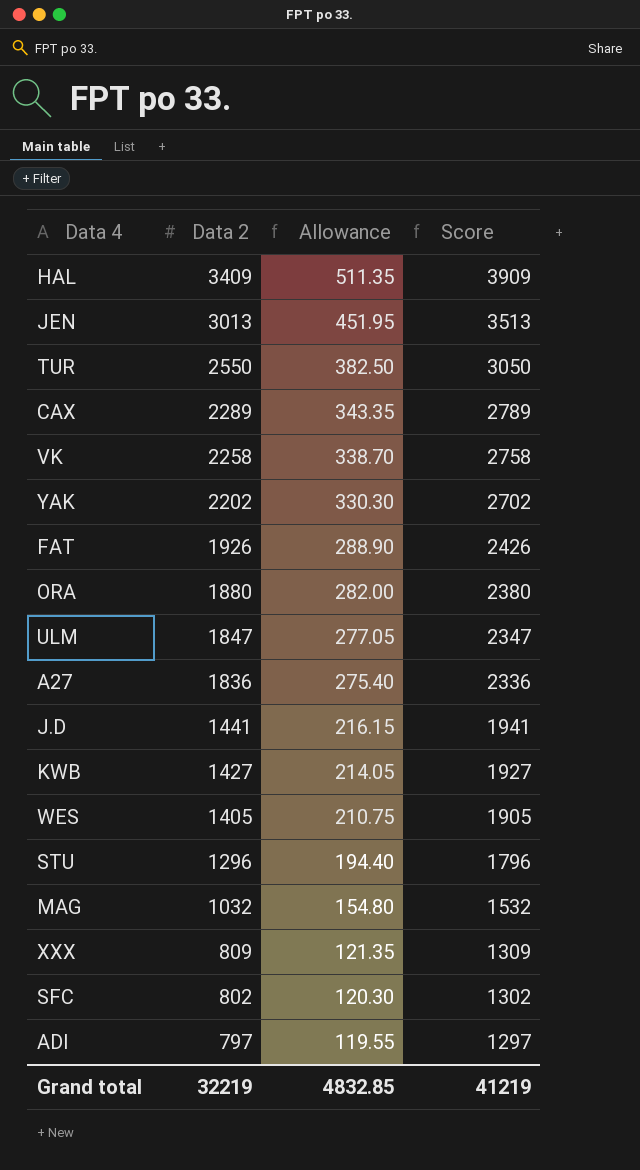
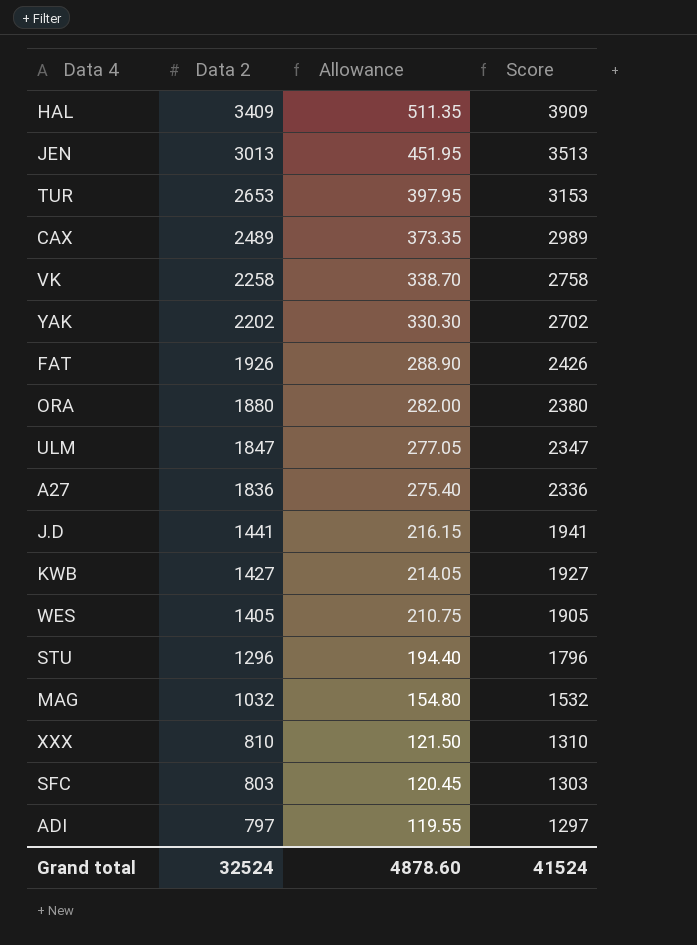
TUR | Data 2: 2550 -> 2653
TUR | Allowance: 382.50 -> 397.95
TUR | Score: 3050 -> 3153
CAX | Data 2: 2289 -> 2489
CAX | Allowance: 343.35 -> 373.35
CAX | Score: 2789 -> 2989
XXX | Data 2: 809 -> 810
XXX | Allowance: 121.35 -> 121.50
XXX | Score: 1309 -> 1310
SFC | Data 2: 802 -> 803
SFC | Allowance: 120.30 -> 120.45
SFC | Score: 1302 -> 1303
Grand total | Data 2: 32219 -> 32524
Grand total | Allowance: 4832.85 -> 4878.60
Grand total | Score: 41219 -> 41524

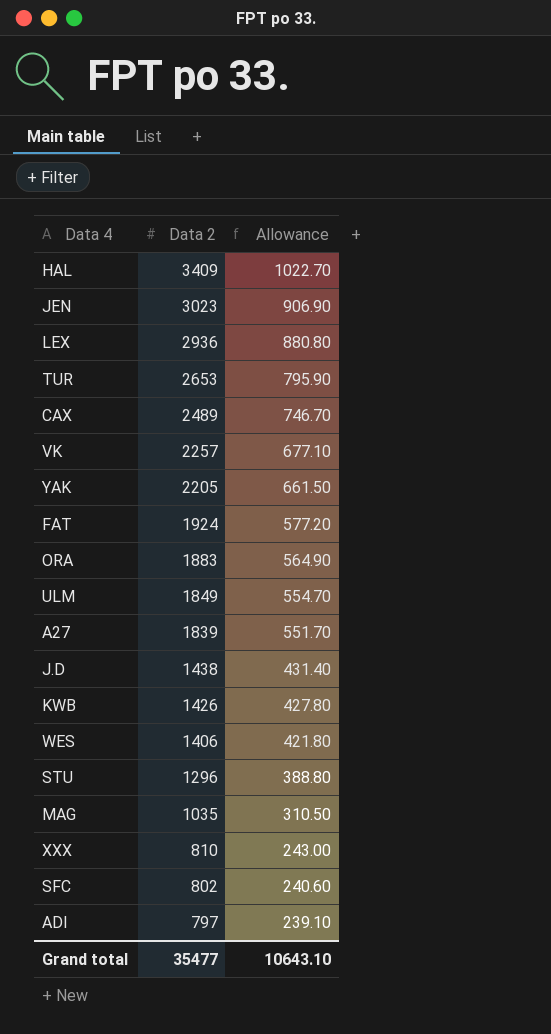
column Score | formula: [Data 2] + 500 -> none
column Allowance | formula: [Data 2] * 0.15 -> [Data 2] * 0.3
JEN | Data 2: 3013 -> 3023
row LEX: none -> 2936 | 880.80
VK | Data 2: 2258 -> 2257
YAK | Data 2: 2202 -> 2205
FAT | Data 2: 1926 -> 1924
ORA | Data 2: 1880 -> 1883
ULM | Data 2: 1847 -> 1849
A27 | Data 2: 1836 -> 1839
J.D | Data 2: 1441 -> 1438
KWB | Data 2: 1427 -> 1426
WES | Data 2: 1405 -> 1406
MAG | Data 2: 1032 -> 1035
SFC | Data 2: 803 -> 802
Grand total | Data 2: 32524 -> 35477
Grand total | Allowance: 4878.60 -> 10643.10

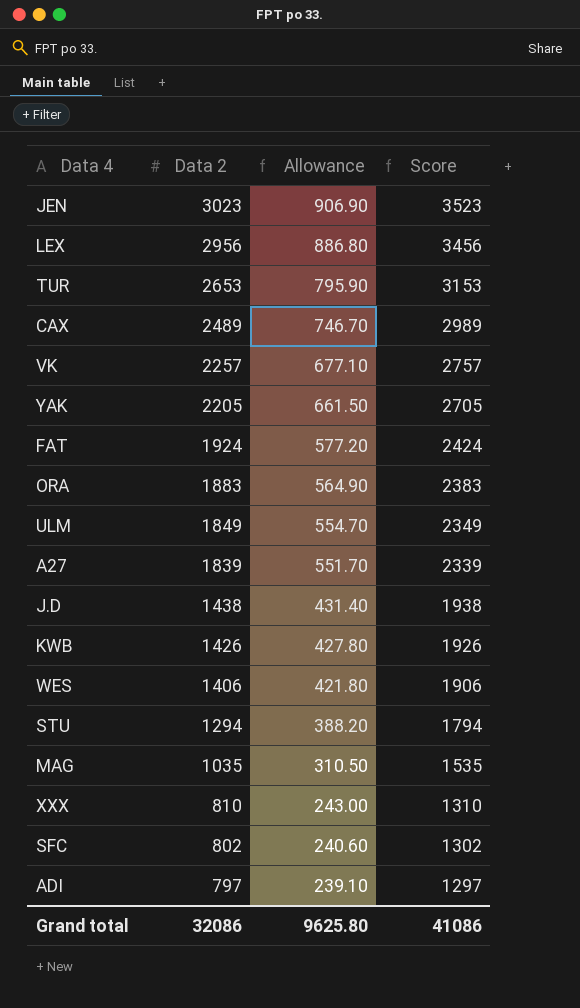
column Score | formula: none -> [Data 2] + 500
row HAL: 3409 | 1022.70 -> none
LEX | Data 2: 2936 -> 2956
LEX | Allowance: 880.80 -> 886.80
STU | Data 2: 1296 -> 1294
STU | Allowance: 388.80 -> 388.20
Grand total | Data 2: 35477 -> 32086
Grand total | Allowance: 10643.10 -> 9625.80

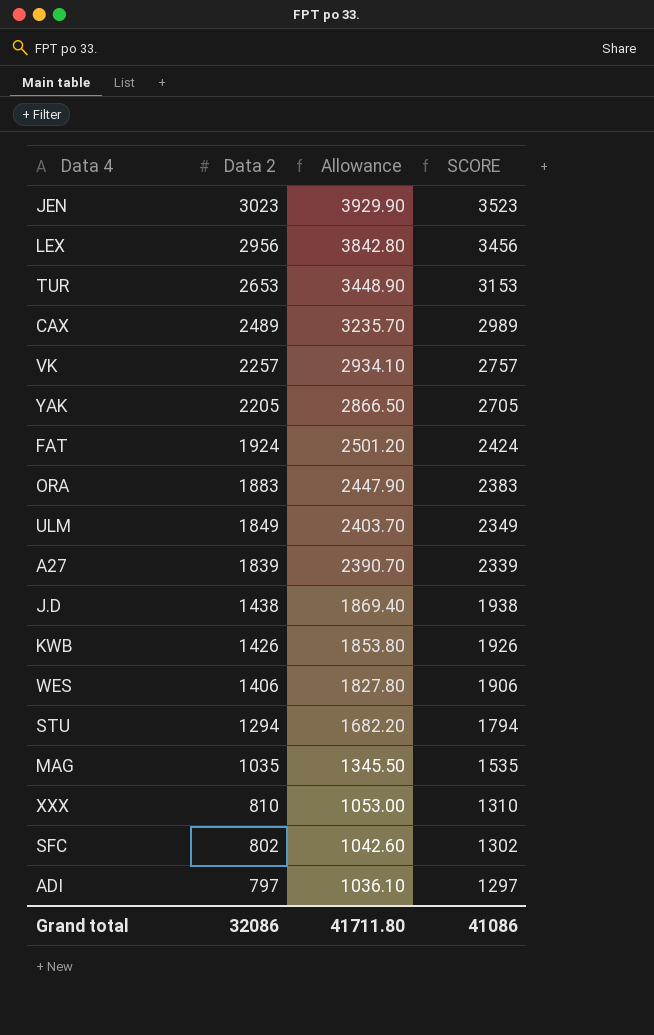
column Allowance | formula: [Data 2] * 0.3 -> [Data 2] * 1.3
column name: Score -> SCORE
Grand total | Allowance: 9625.80 -> 41711.80

